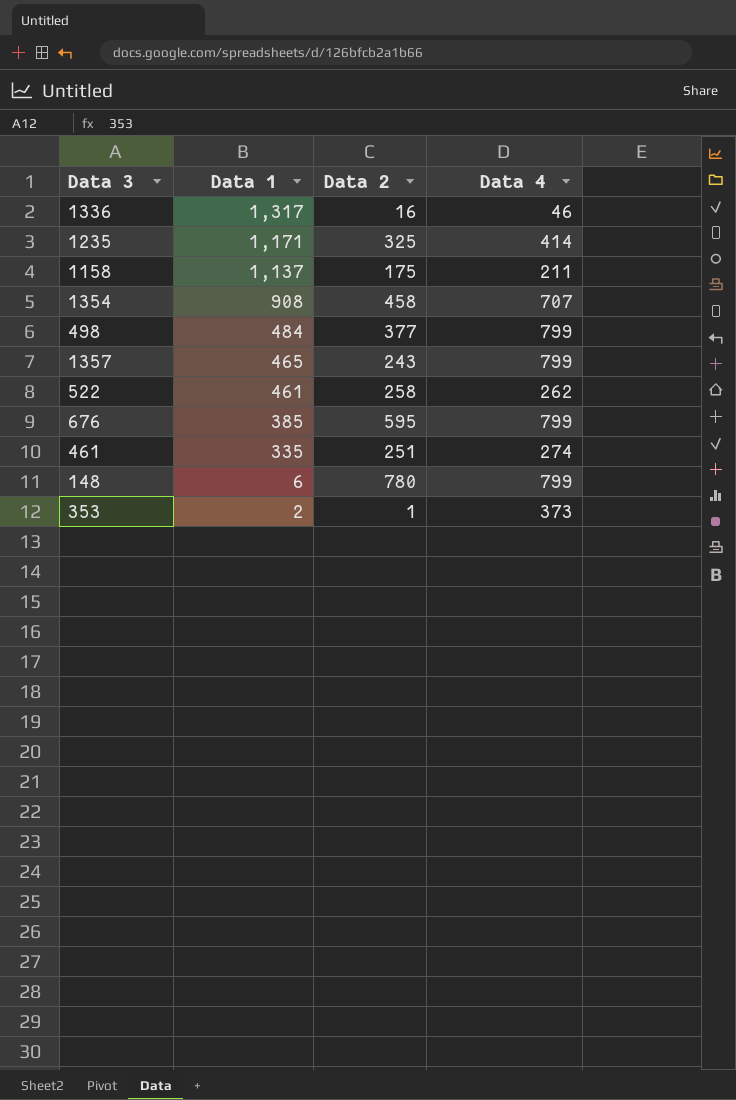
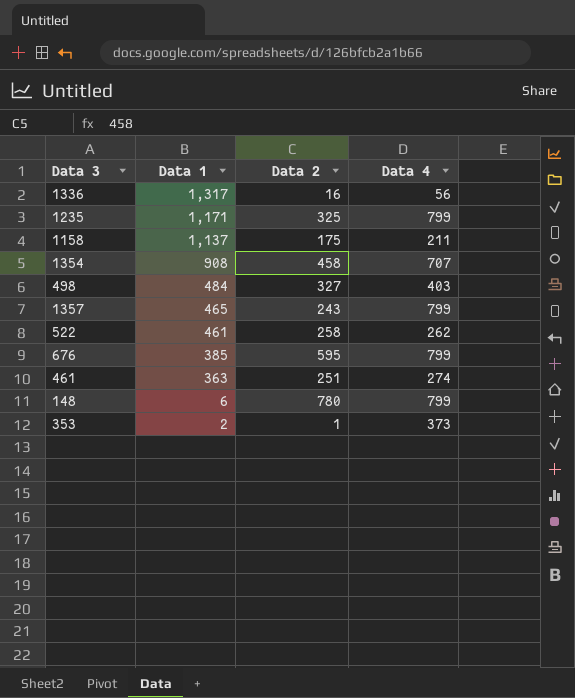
1336 | Data 4: 46 -> 56
1235 | Data 4: 414 -> 799
498 | Data 2: 377 -> 327
498 | Data 4: 799 -> 403
461 | Data 1: 335 -> 363

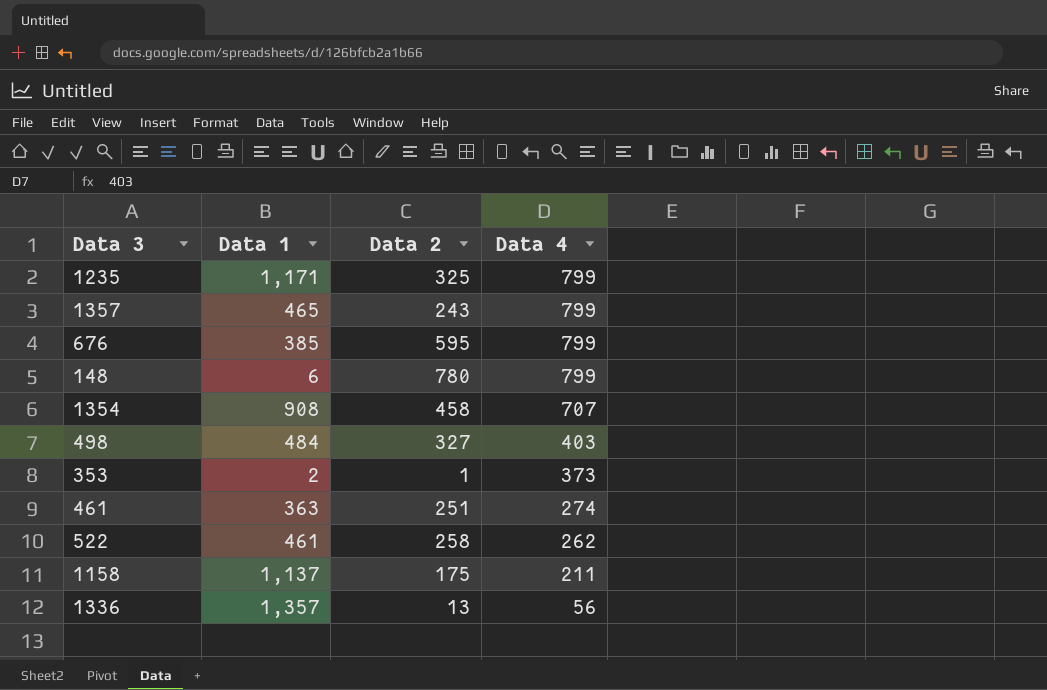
row order: Data 1 descending -> Data 4 descending
1336 | Data 1: 1,317 -> 1,357
1336 | Data 2: 16 -> 13

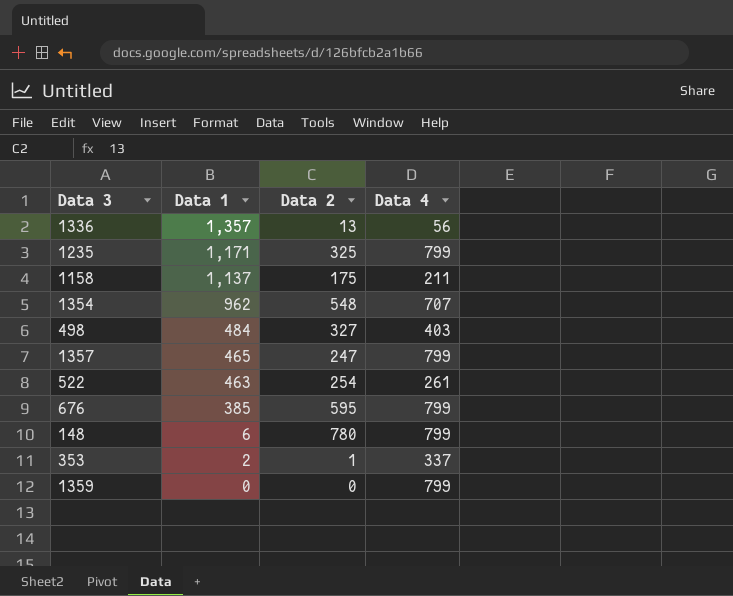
row order: Data 4 descending -> Data 1 descending
row 461: 363 | 251 | 274 -> none
1354 | Data 1: 908 -> 962
1354 | Data 2: 458 -> 548
1357 | Data 2: 243 -> 247
522 | Data 1: 461 -> 463
522 | Data 2: 258 -> 254
522 | Data 4: 262 -> 261
353 | Data 4: 373 -> 337
row 1359: none -> 0 | 0 | 799

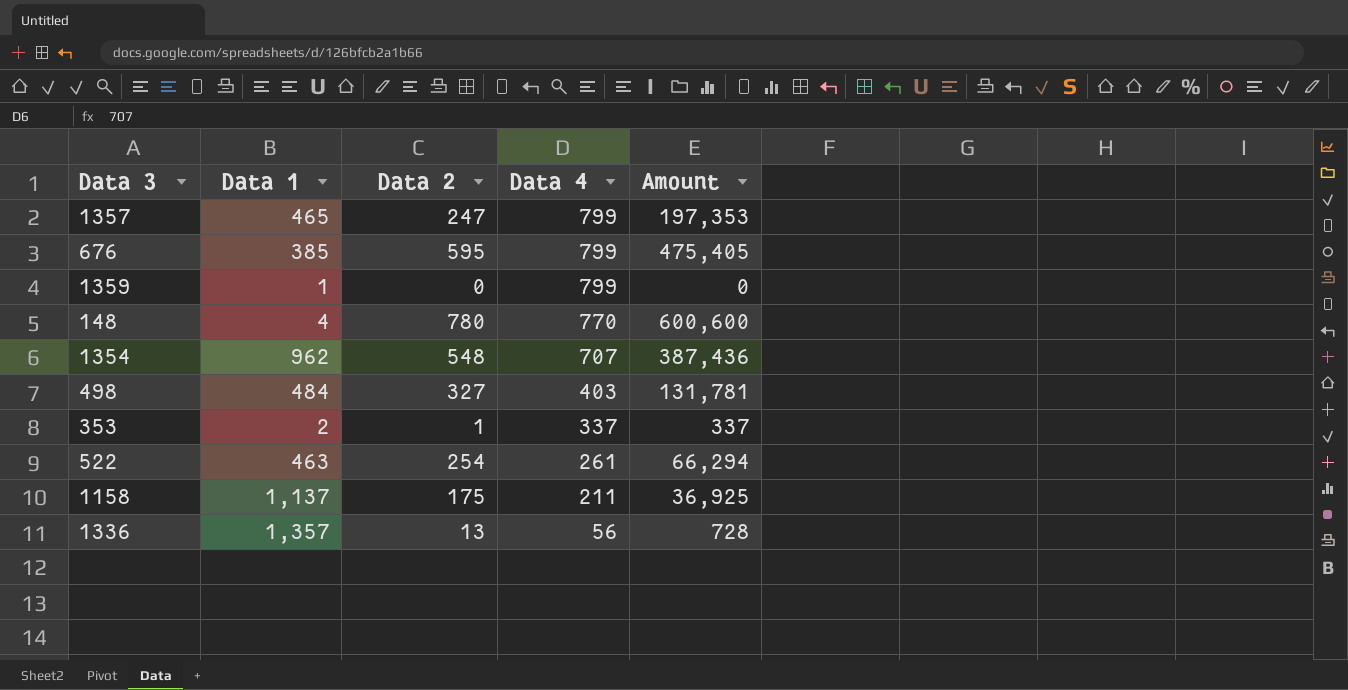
row order: Data 1 descending -> Data 4 descending
column Amount | formula: none -> [Data 2] * [Data 4]
row 1235: 1,171 | 325 | 799 -> none
1359 | Data 1: 0 -> 1
148 | Data 1: 6 -> 4
148 | Data 4: 799 -> 770

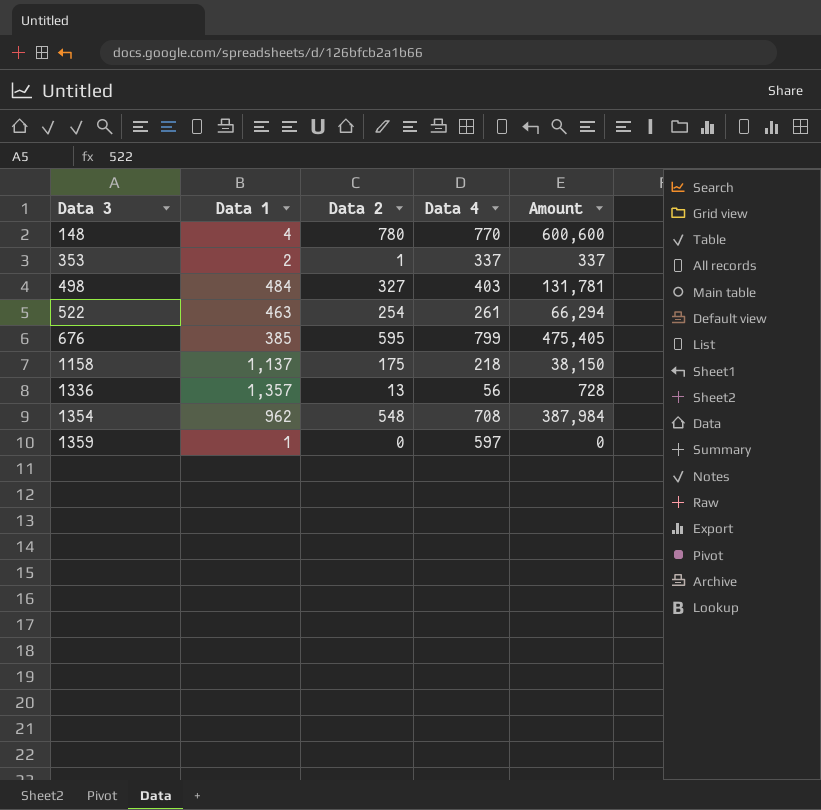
row order: Data 4 descending -> Data 3 ascending
row 1357: 465 | 247 | 799 | 197,353 -> none
1158 | Data 4: 211 -> 218
1158 | Amount: 36,925 -> 38,150
1354 | Data 4: 707 -> 708
1354 | Amount: 387,436 -> 387,984
1359 | Data 4: 799 -> 597

